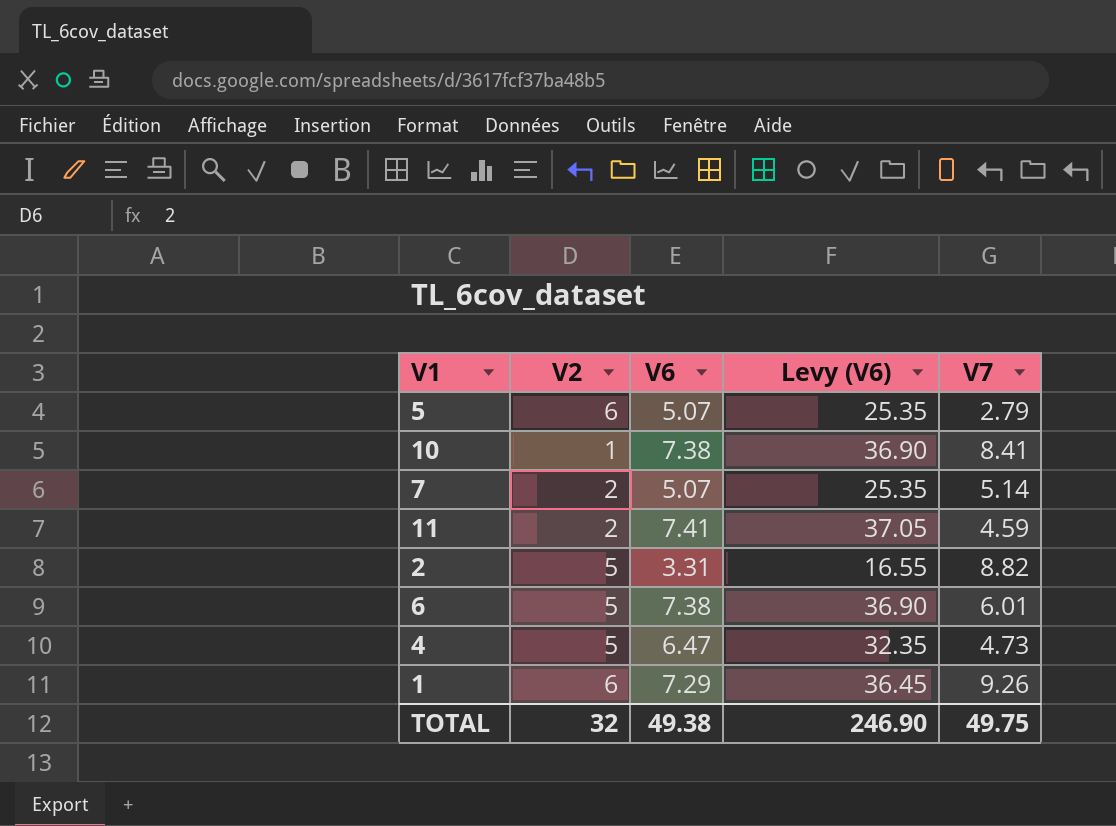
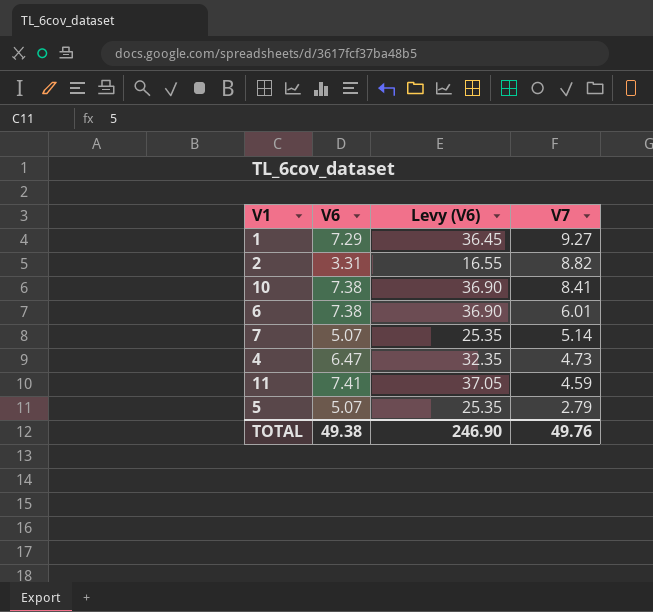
row order: none -> V7 descending
column V2 | position: 2 -> none
1 | V7: 9.26 -> 9.27
TOTAL | V7: 49.75 -> 49.76

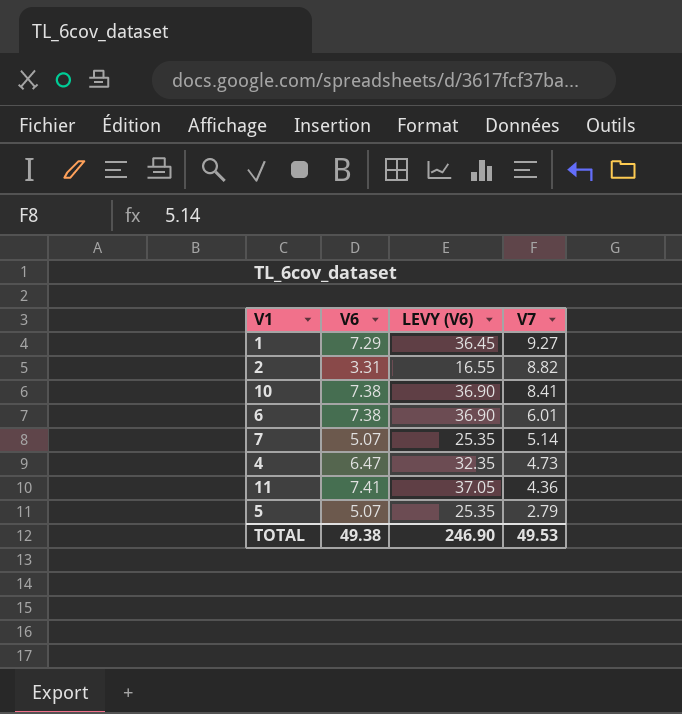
column name: Levy (V6) -> LEVY (V6)
11 | V7: 4.59 -> 4.36
TOTAL | V7: 49.76 -> 49.53

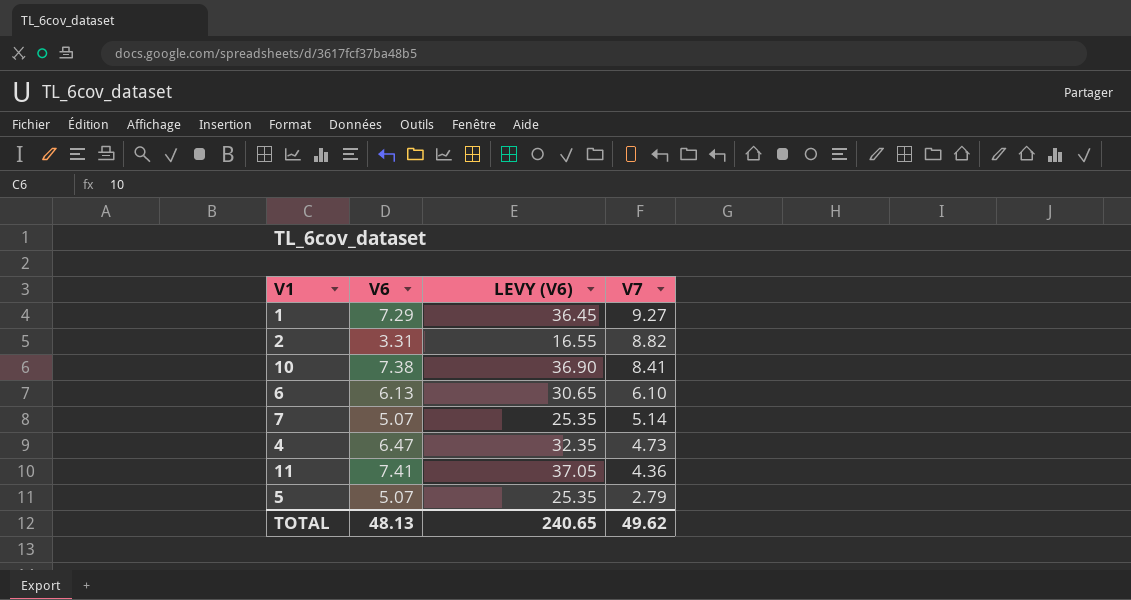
6 | V6: 7.38 -> 6.13
6 | LEVY (V6): 36.90 -> 30.65
6 | V7: 6.01 -> 6.10
TOTAL | V6: 49.38 -> 48.13
TOTAL | LEVY (V6): 246.90 -> 240.65
TOTAL | V7: 49.53 -> 49.62

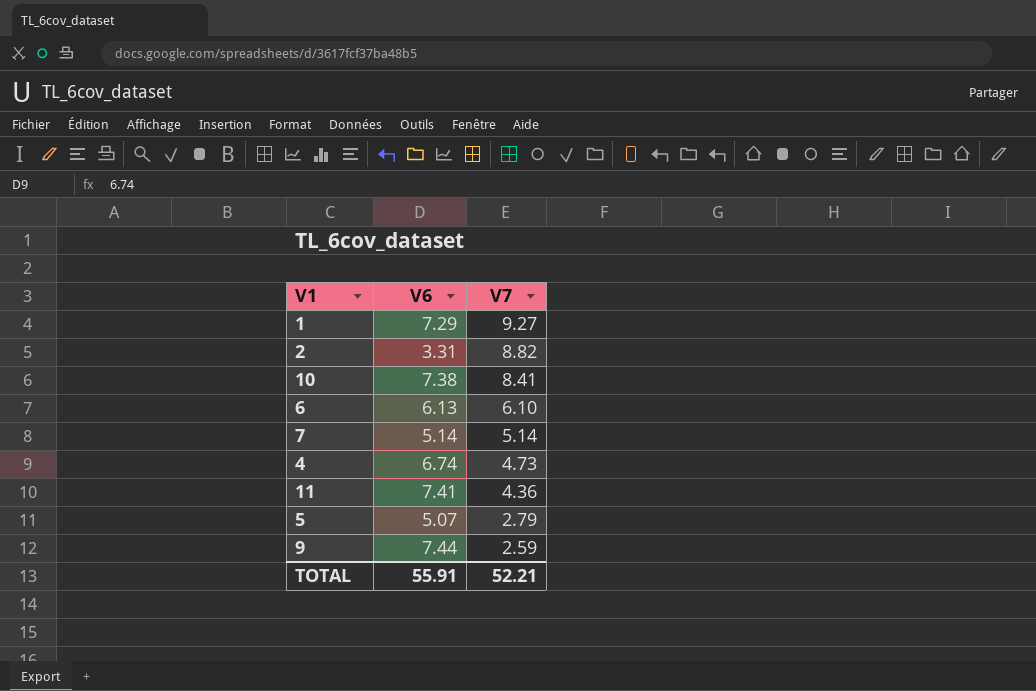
column LEVY (V6) | formula: [V6] * 5 -> none
7 | V6: 5.07 -> 5.14
4 | V6: 6.47 -> 6.74
row 9: none -> 7.44 | 2.59
TOTAL | V6: 48.13 -> 55.91
TOTAL | V7: 49.62 -> 52.21

